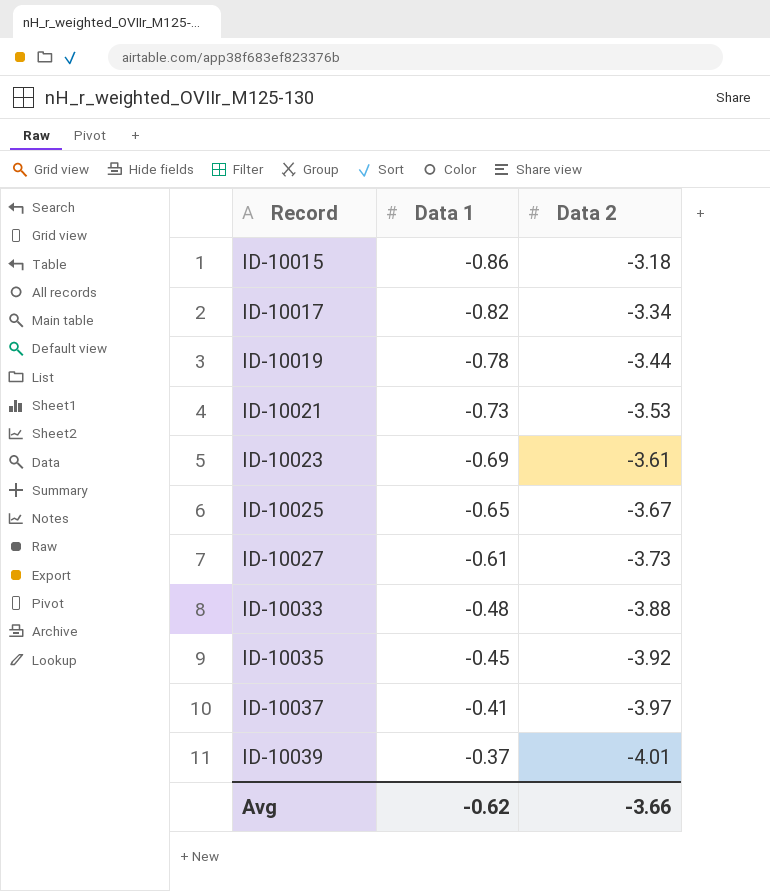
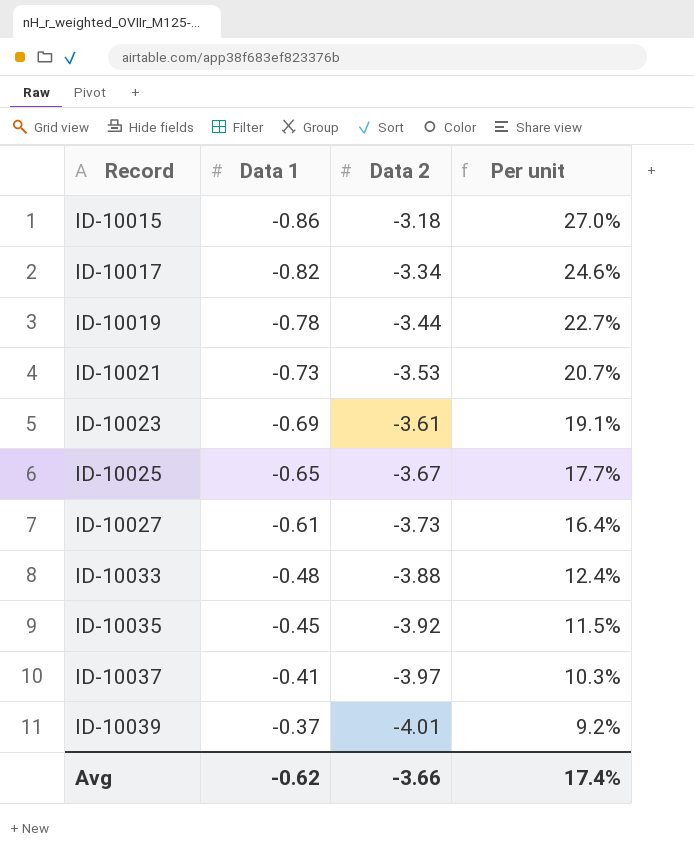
column Per unit | formula: none -> [Data 1] / [Data 2]

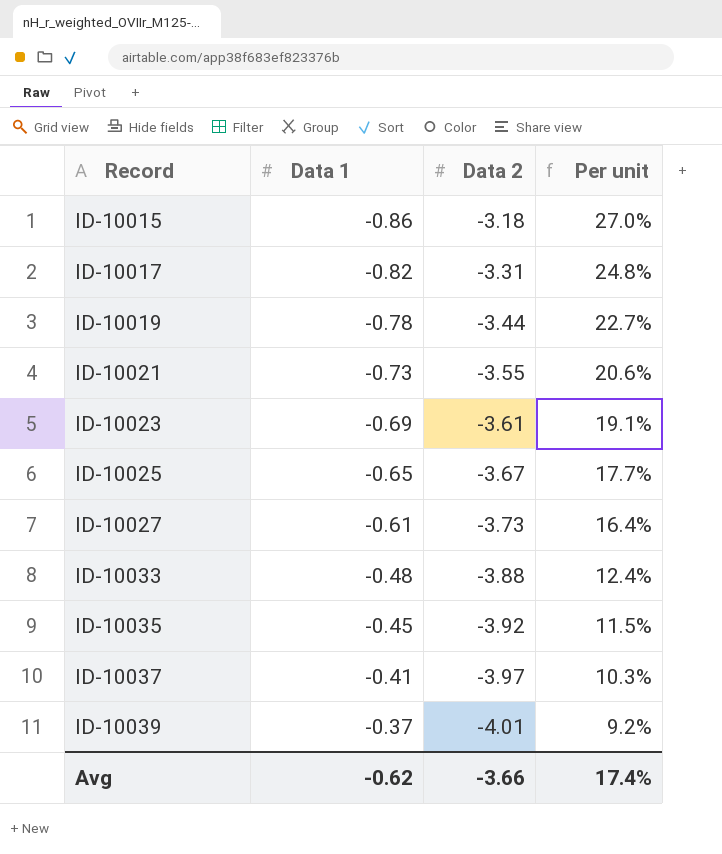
ID-10017 | Data 2: -3.34 -> -3.31
ID-10017 | Per unit: 24.6% -> 24.8%
ID-10021 | Data 2: -3.53 -> -3.55
ID-10021 | Per unit: 20.7% -> 20.6%

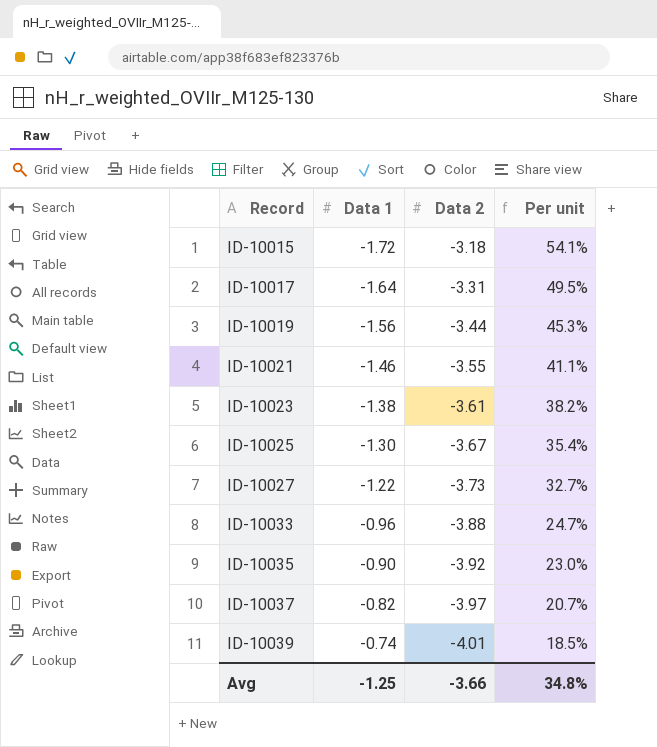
ID-10015 | Data 1: -0.86 -> -1.72
ID-10015 | Per unit: 27.0% -> 54.1%
ID-10017 | Data 1: -0.82 -> -1.64
ID-10017 | Per unit: 24.8% -> 49.5%
ID-10019 | Data 1: -0.78 -> -1.56
ID-10019 | Per unit: 22.7% -> 45.3%
ID-10021 | Data 1: -0.73 -> -1.46
ID-10021 | Per unit: 20.6% -> 41.1%
ID-10023 | Data 1: -0.69 -> -1.38
ID-10023 | Per unit: 19.1% -> 38.2%
ID-10025 | Data 1: -0.65 -> -1.30
ID-10025 | Per unit: 17.7% -> 35.4%
ID-10027 | Data 1: -0.61 -> -1.22
ID-10027 | Per unit: 16.4% -> 32.7%
ID-10033 | Data 1: -0.48 -> -0.96
ID-10033 | Per unit: 12.4% -> 24.7%
ID-10035 | Data 1: -0.45 -> -0.90
ID-10035 | Per unit: 11.5% -> 23.0%
ID-10037 | Data 1: -0.41 -> -0.82
ID-10037 | Per unit: 10.3% -> 20.7%
ID-10039 | Data 1: -0.37 -> -0.74
ID-10039 | Per unit: 9.2% -> 18.5%
Avg | Data 1: -0.62 -> -1.25
Avg | Per unit: 17.4% -> 34.8%

